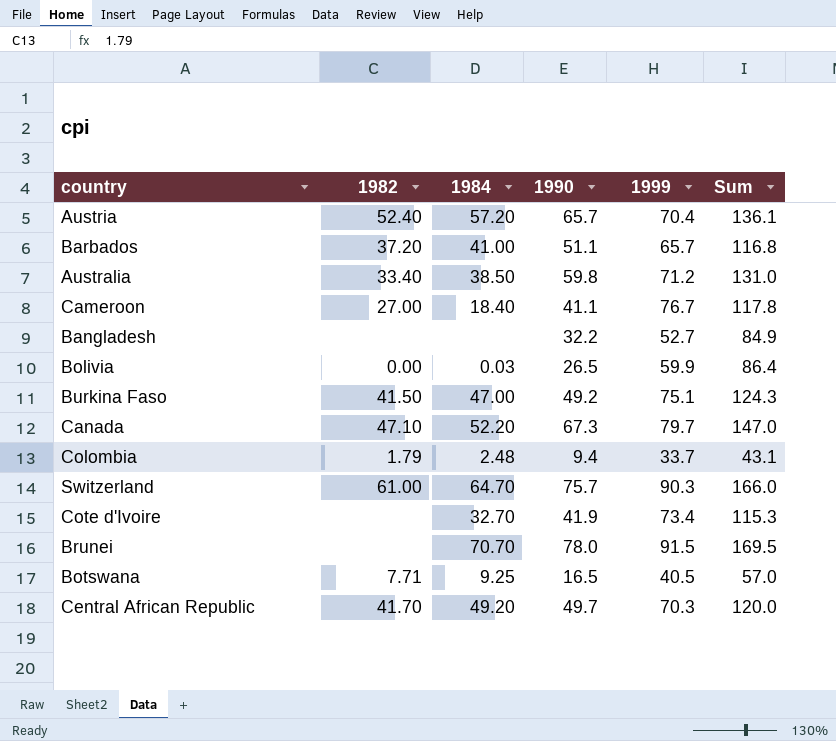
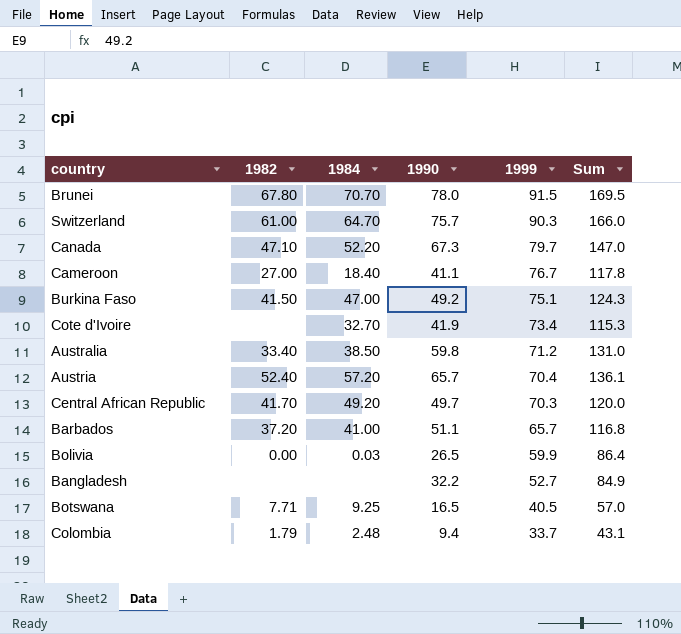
row order: none -> 1999 descending
Brunei | 1982: none -> 67.80

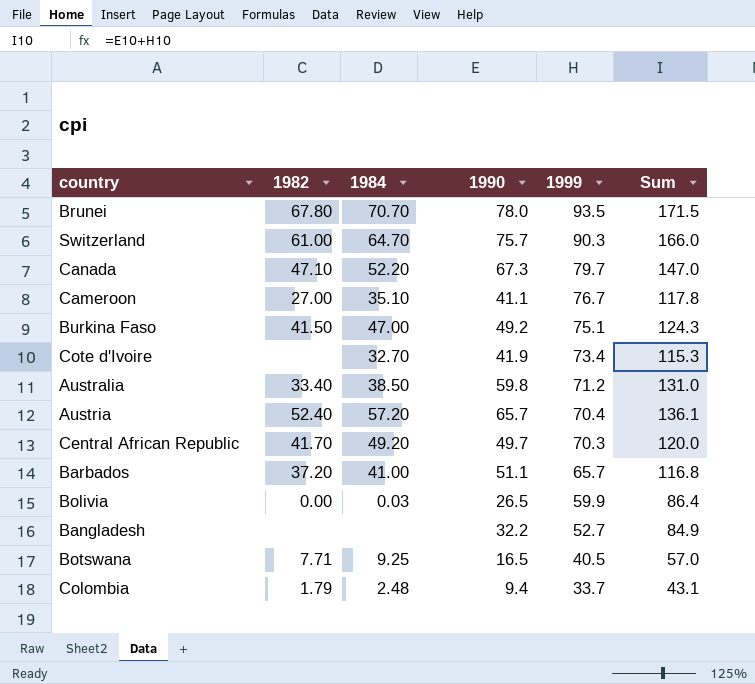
Brunei | 1999: 91.5 -> 93.5
Brunei | Sum: 169.5 -> 171.5
Cameroon | 1984: 18.40 -> 35.10

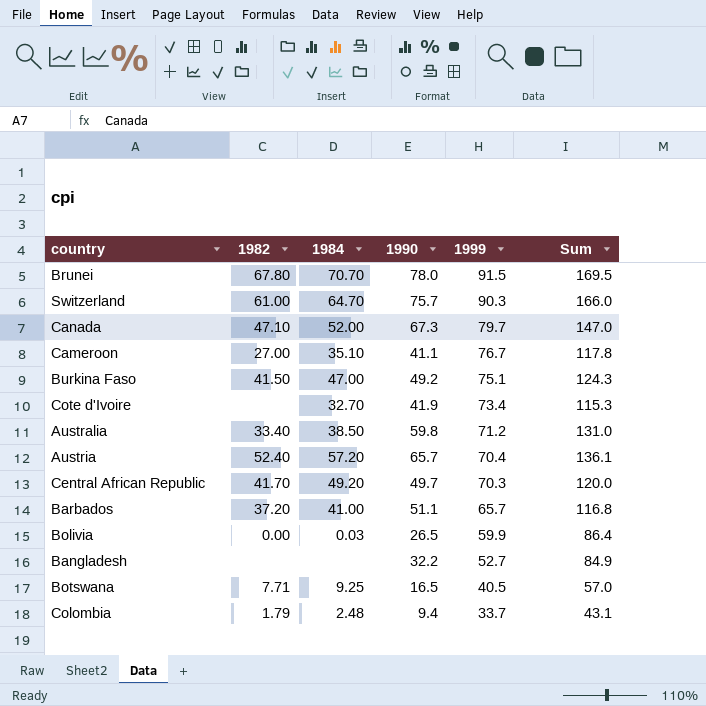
Brunei | 1999: 93.5 -> 91.5
Brunei | Sum: 171.5 -> 169.5
Canada | 1984: 52.20 -> 52.00

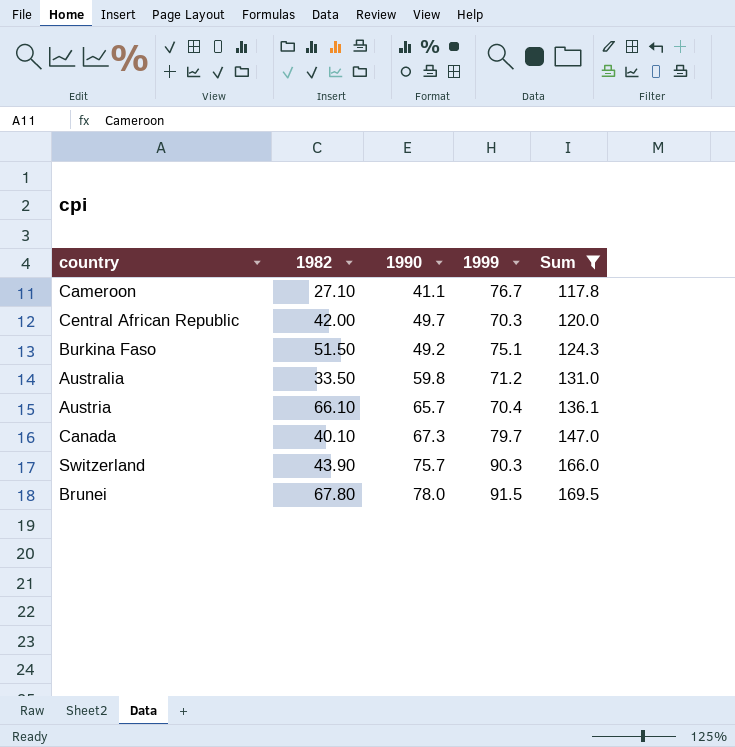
filter: none -> Sum >= 117.8
row order: 1999 descending -> Sum ascending
column 1984 | position: 3 -> none
Cameroon | 1982: 27.00 -> 27.10
Central African Republic | 1982: 41.70 -> 42.00
Burkina Faso | 1982: 41.50 -> 51.50
Australia | 1982: 33.40 -> 33.50
Austria | 1982: 52.40 -> 66.10
Canada | 1982: 47.10 -> 40.10
Switzerland | 1982: 61.00 -> 43.90

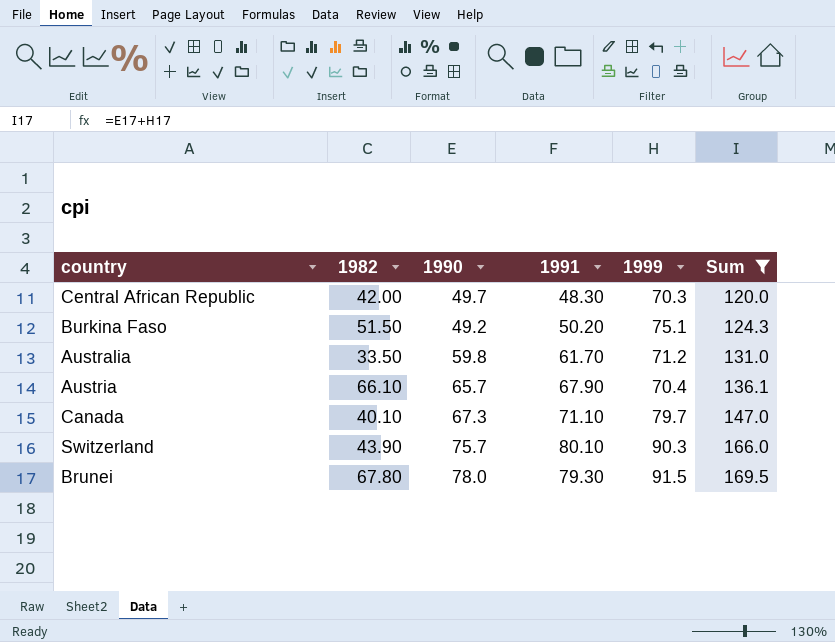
column 1991 | position: none -> 4
row Cameroon: 27.10 | 41.1 | 76.7 | 117.8 -> none

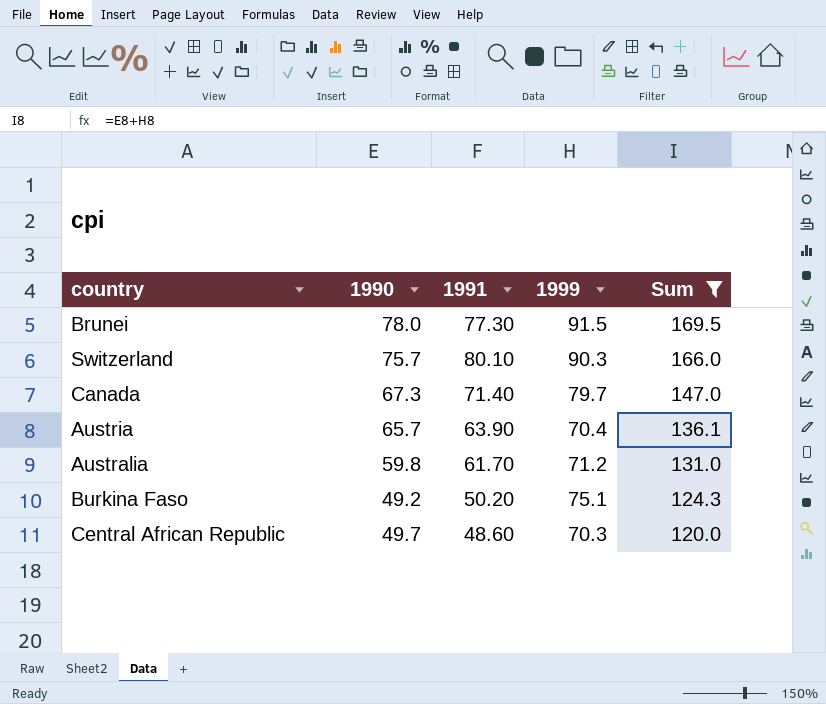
row order: Sum ascending -> Sum descending
column 1982 | position: 2 -> none
Brunei | 1991: 79.30 -> 77.30
Canada | 1991: 71.10 -> 71.40
Austria | 1991: 67.90 -> 63.90
Central African Republic | 1991: 48.30 -> 48.60

